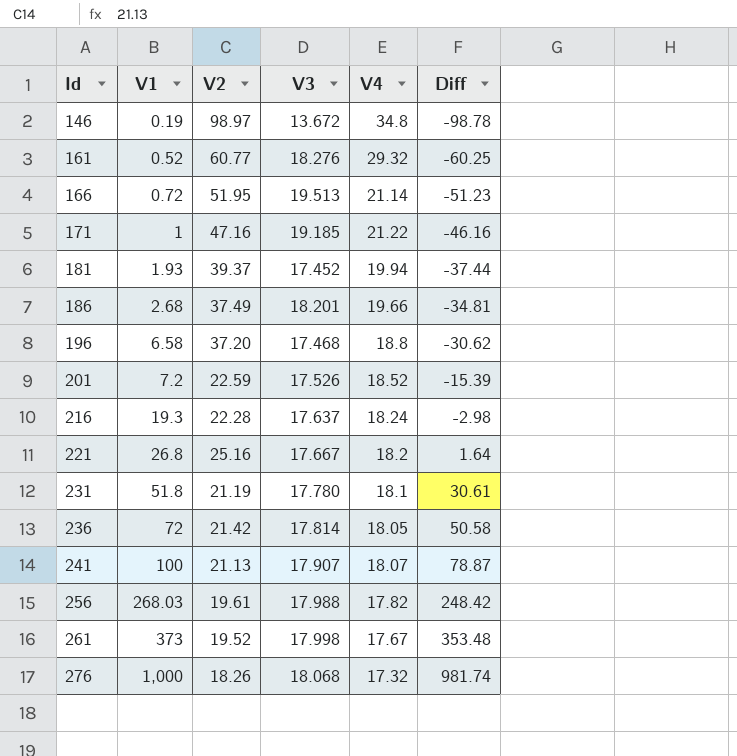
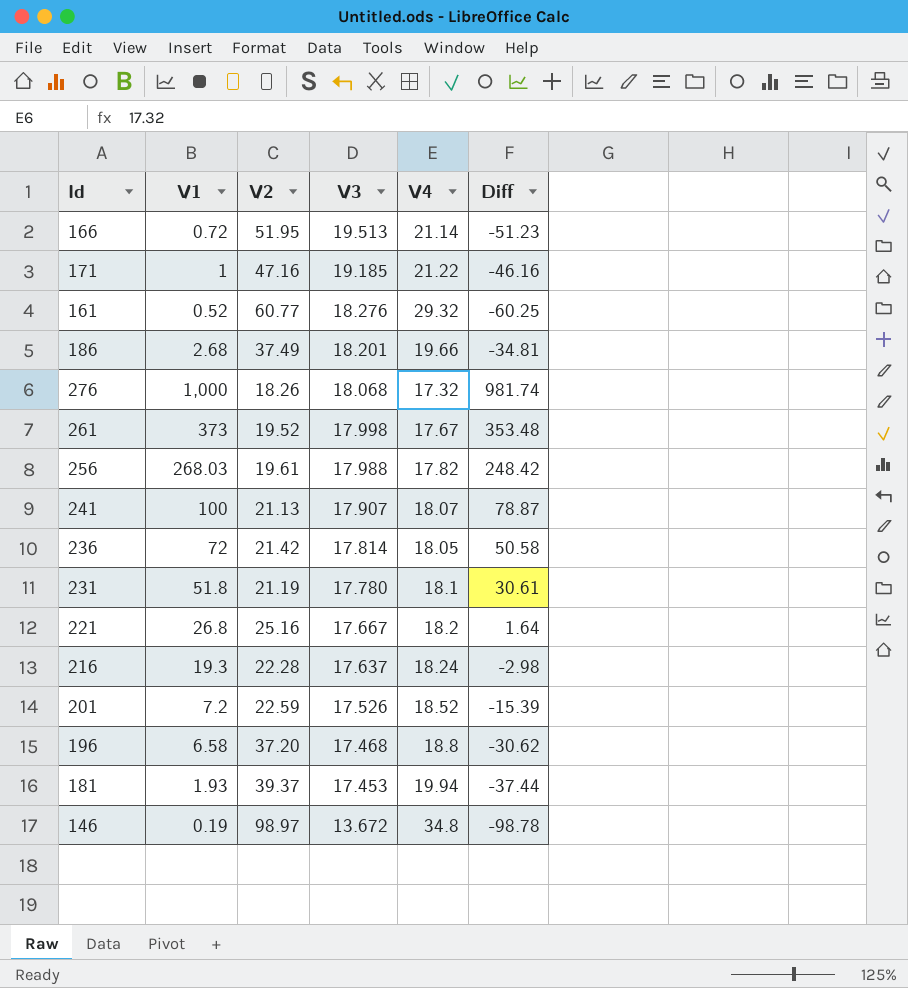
row order: Id ascending -> V3 descending
181 | V3: 17.452 -> 17.453

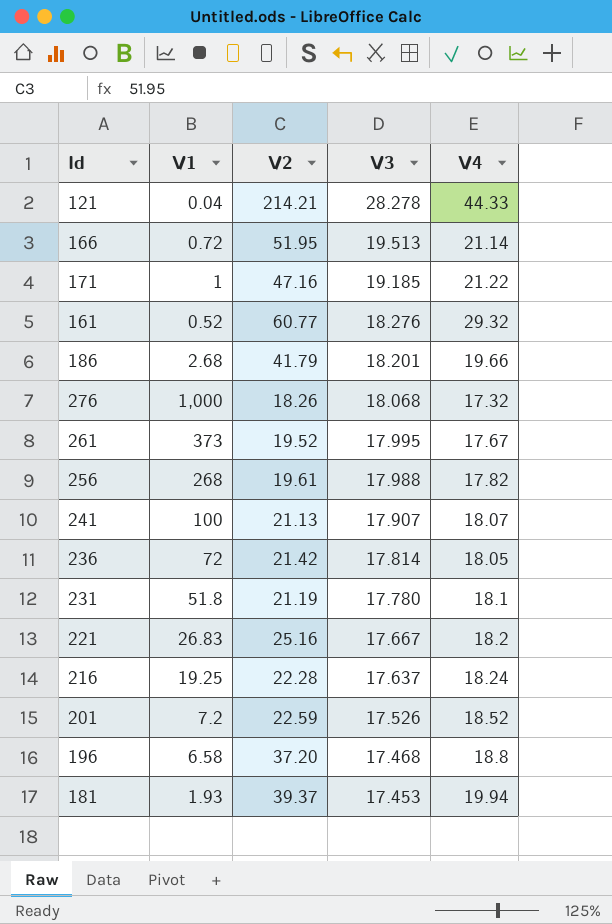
column Diff | formula: [V1] - [V2] -> none
row 146: 0.19 | 98.97 | 13.672 | 34.8 | -98.78 -> none
row 121: none -> 0.04 | 214.21 | 28.278 | 44.33
186 | V2: 37.49 -> 41.79
261 | V3: 17.998 -> 17.995
256 | V1: 268.03 -> 268
221 | V1: 26.8 -> 26.83
216 | V1: 19.3 -> 19.25

